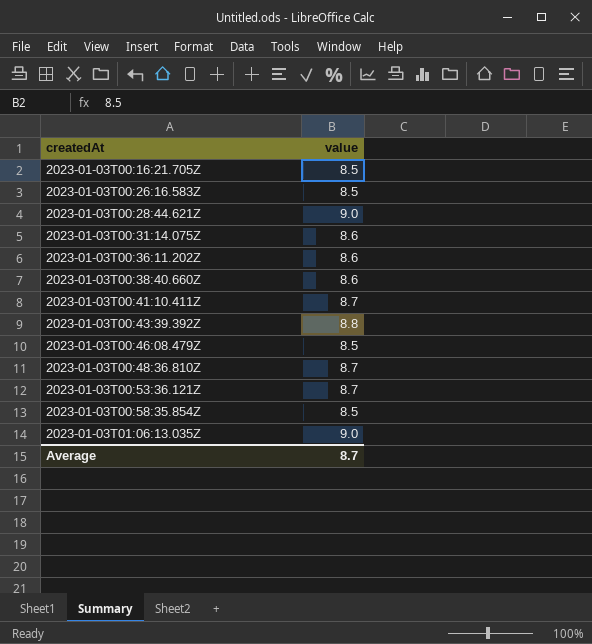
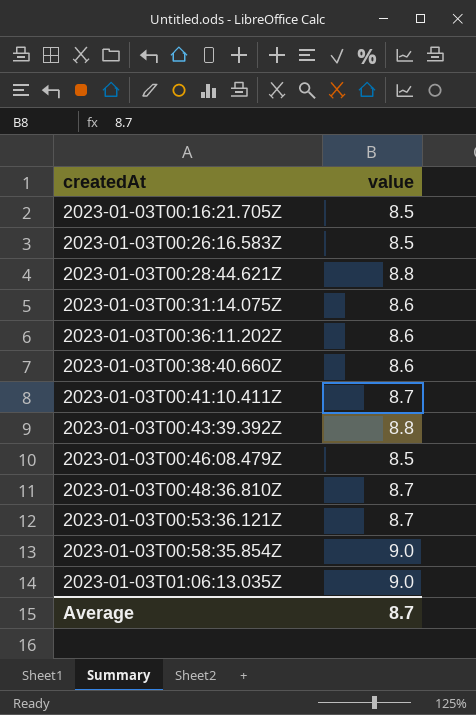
2023-01-03T00:28:44.621Z | value: 9.0 -> 8.8
2023-01-03T00:58:35.854Z | value: 8.5 -> 9.0

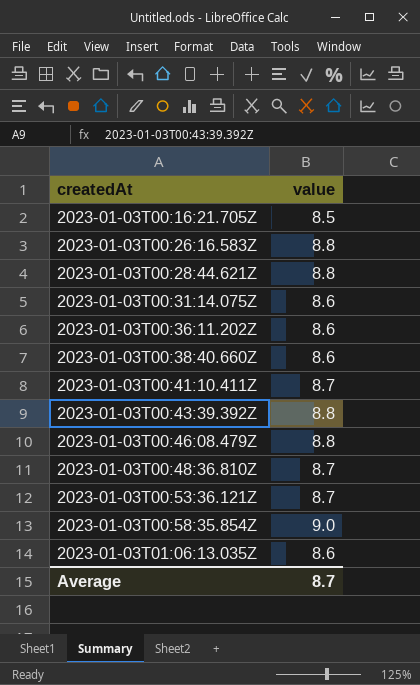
2023-01-03T00:26:16.583Z | value: 8.5 -> 8.8
2023-01-03T00:46:08.479Z | value: 8.5 -> 8.8
2023-01-03T01:06:13.035Z | value: 9.0 -> 8.6

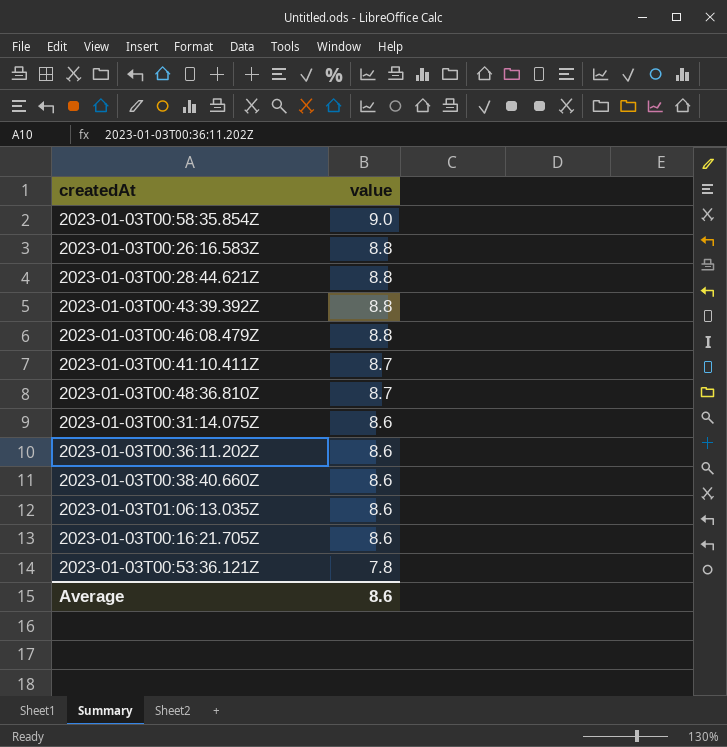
row order: createdAt ascending -> value descending
2023-01-03T00:16:21.705Z | value: 8.5 -> 8.6
2023-01-03T00:53:36.121Z | value: 8.7 -> 7.8
Average | value: 8.7 -> 8.6

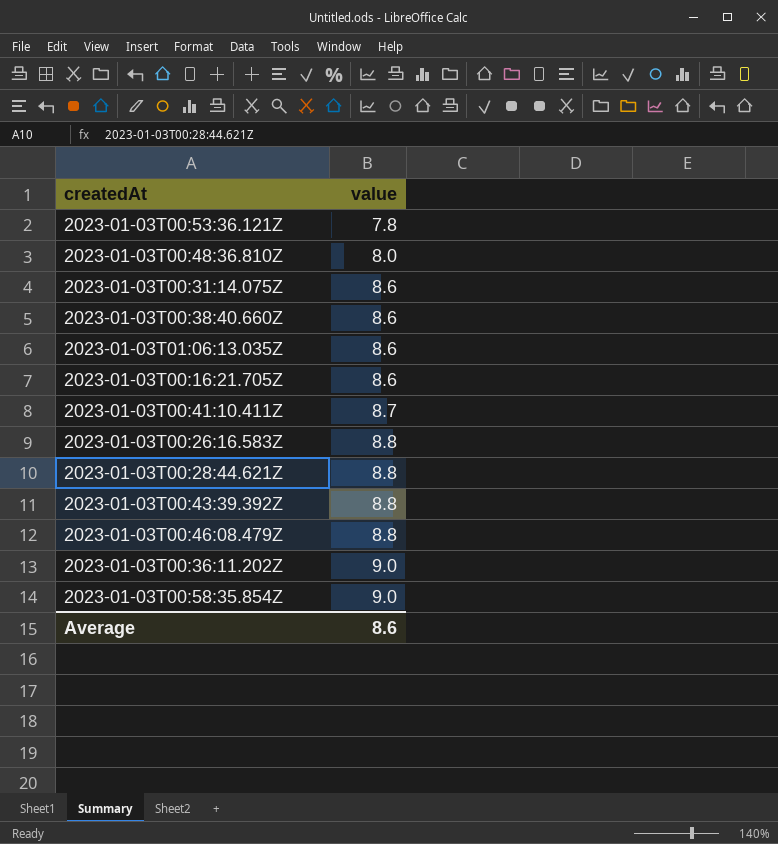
row order: value descending -> value ascending
2023-01-03T00:48:36.810Z | value: 8.7 -> 8.0
2023-01-03T00:36:11.202Z | value: 8.6 -> 9.0

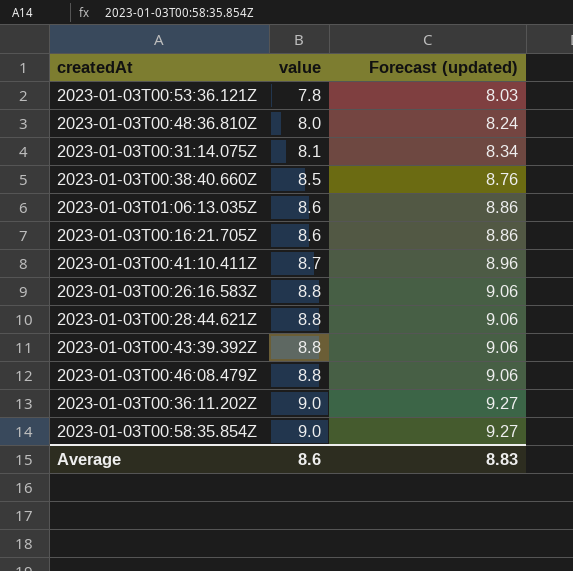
column Forecast (updated) | formula: none -> [value] * 1.03
2023-01-03T00:31:14.075Z | value: 8.6 -> 8.1
2023-01-03T00:38:40.660Z | value: 8.6 -> 8.5

